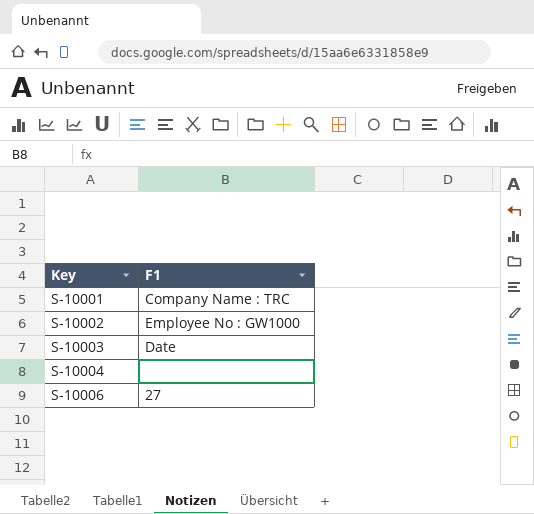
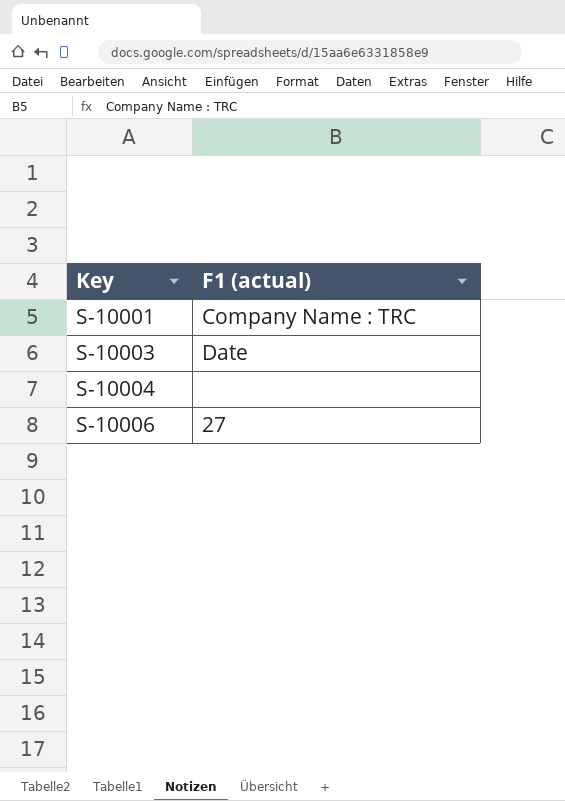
column name: F1 -> F1 (actual)
row S-10002: Employee No : GW1000 -> none

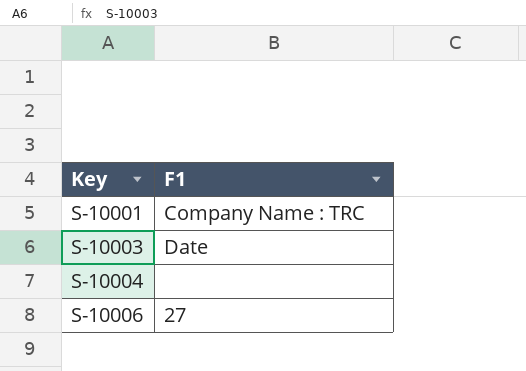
column name: F1 (actual) -> F1

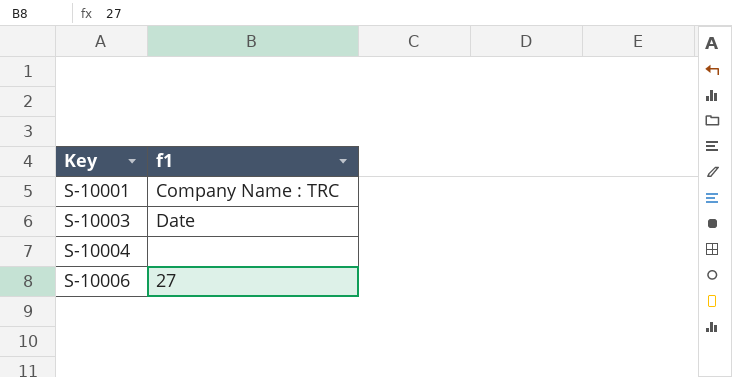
column name: F1 -> f1

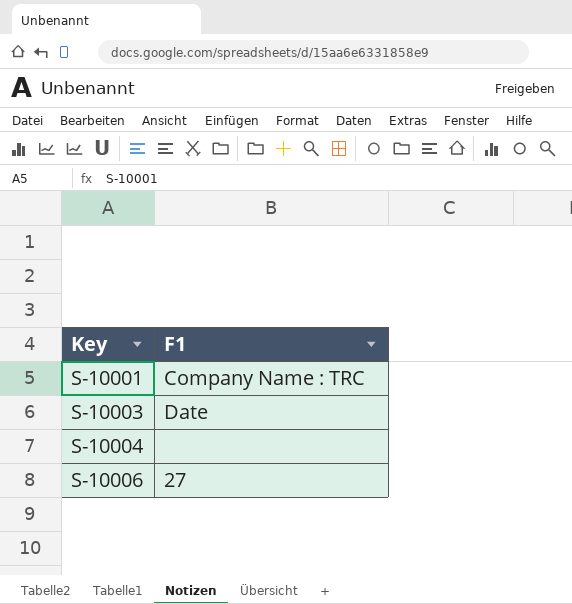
column name: f1 -> F1

